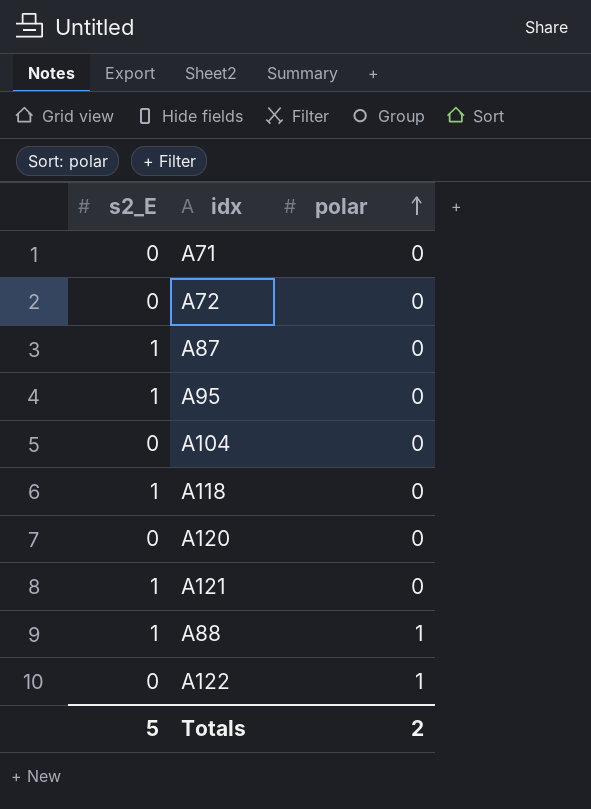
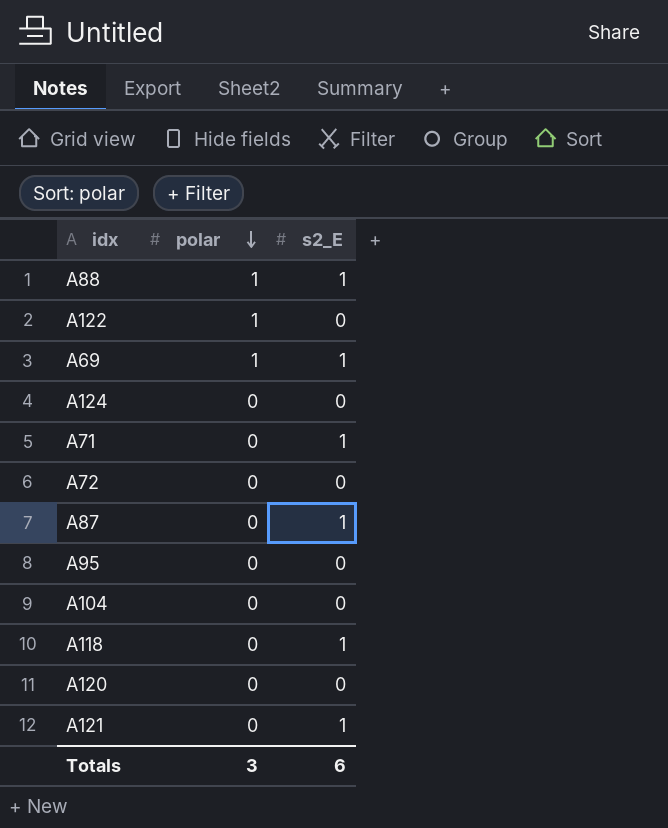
row order: polar ascending -> polar descending
column s2_E | position: 1 -> 3
row A69: none -> 1 | 1
row A124: none -> 0 | 0
A71 | s2_E: 0 -> 1
A95 | s2_E: 1 -> 0
Totals | polar: 2 -> 3
Totals | s2_E: 5 -> 6

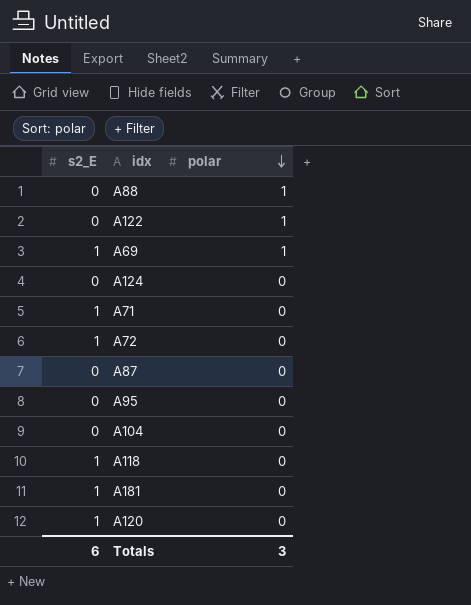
column s2_E | position: 3 -> 1
row A121: 0 | 1 -> none
A88 | s2_E: 1 -> 0
A72 | s2_E: 0 -> 1
A87 | s2_E: 1 -> 0
row A181: none -> 1 | 0
A120 | s2_E: 0 -> 1

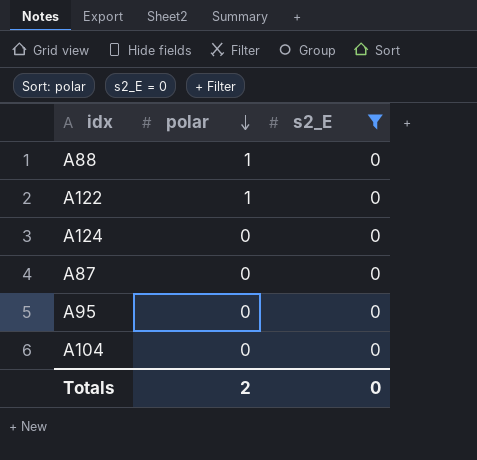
filter: none -> s2_E = 0
column s2_E | position: 1 -> 3
Totals | polar: 3 -> 2
Totals | s2_E: 6 -> 0

